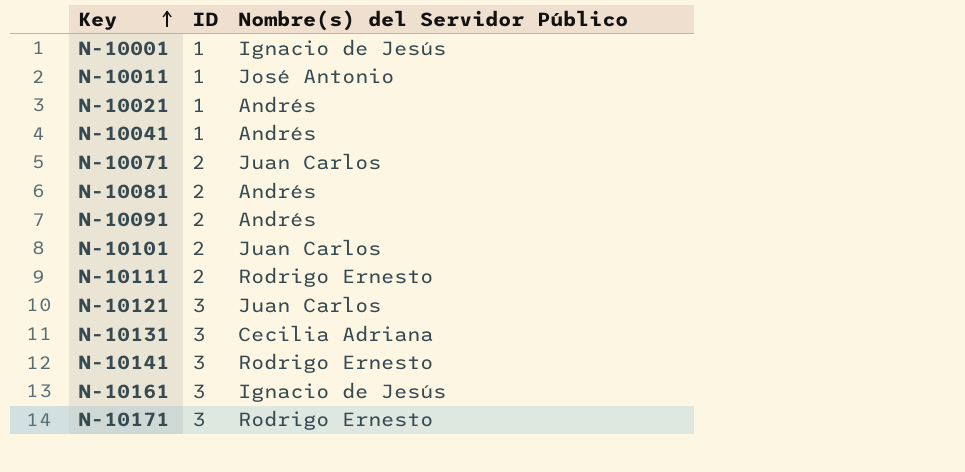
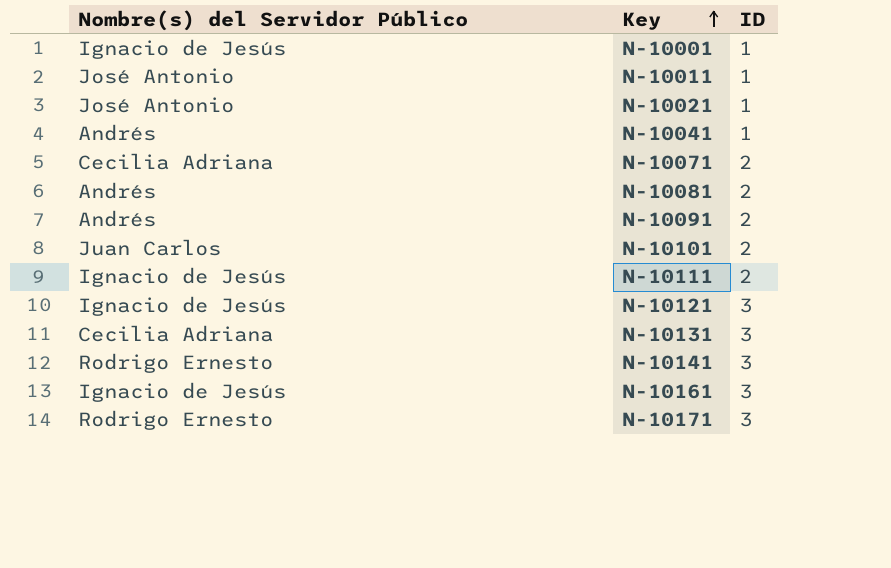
column Nombre(s) del Servidor Público | position: 3 -> 1
N-10021 | Nombre(s) del Servidor Público: Andrés -> José Antonio
N-10071 | Nombre(s) del Servidor Público: Juan Carlos -> Cecilia Adriana
N-10111 | Nombre(s) del Servidor Público: Rodrigo Ernesto -> Ignacio de Jesús
N-10121 | Nombre(s) del Servidor Público: Juan Carlos -> Ignacio de Jesús

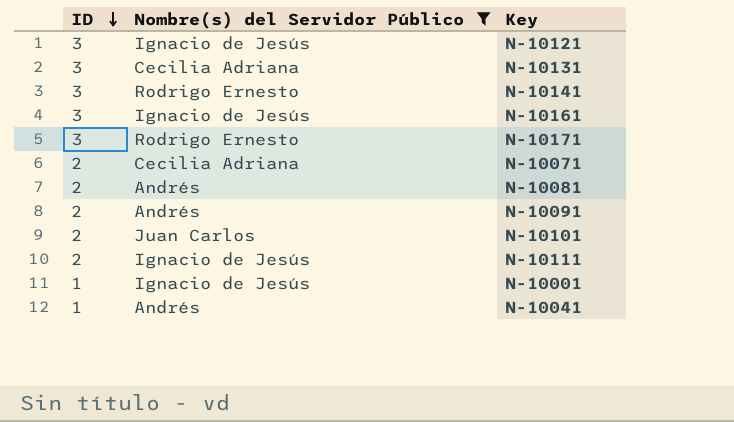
filter: none -> Nombre(s) del Servidor Público != José Antonio
row order: Key ascending -> ID descending
column ID | position: 3 -> 1

